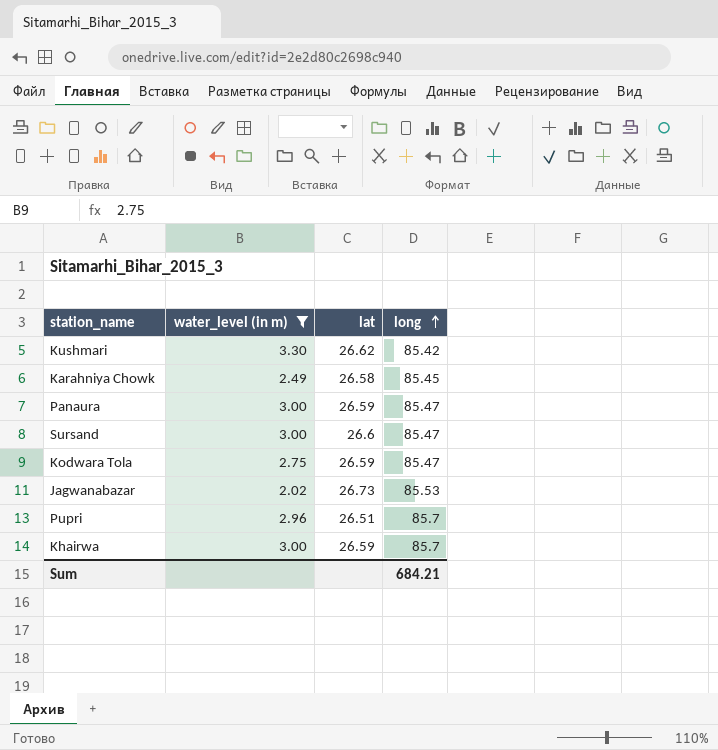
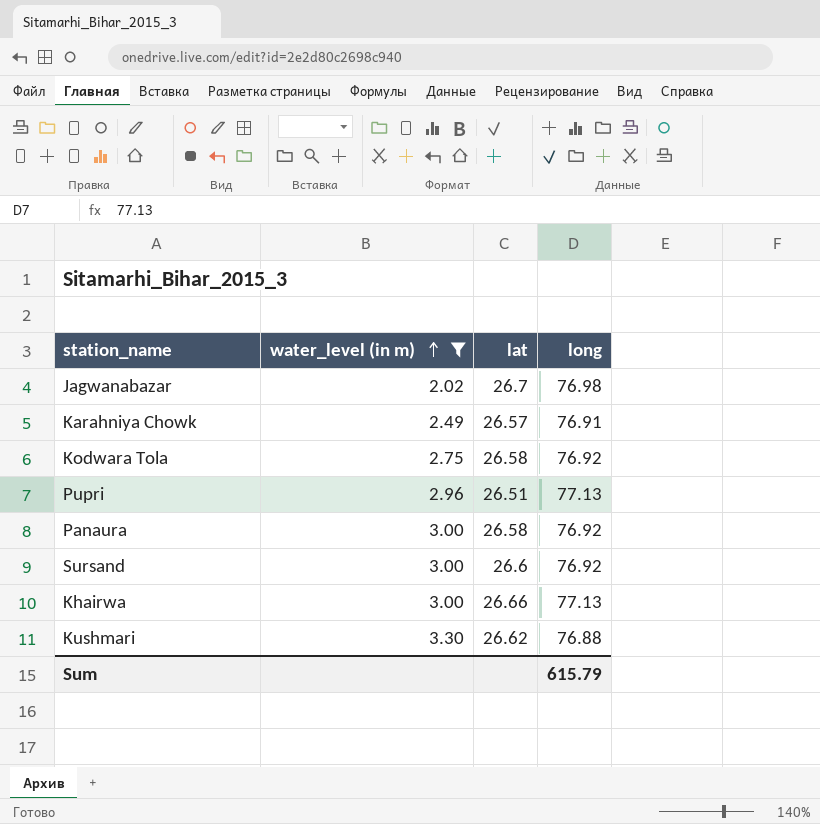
row order: long ascending -> water_level (in m) ascending
Jagwanabazar | lat: 26.73 -> 26.7
Jagwanabazar | long: 85.53 -> 76.98
Karahniya Chowk | lat: 26.58 -> 26.57
Karahniya Chowk | long: 85.45 -> 76.91
Kodwara Tola | lat: 26.59 -> 26.58
Kodwara Tola | long: 85.47 -> 76.92
Pupri | long: 85.7 -> 77.13
Panaura | lat: 26.59 -> 26.58
Panaura | long: 85.47 -> 76.92
Sursand | long: 85.47 -> 76.92
Khairwa | lat: 26.59 -> 26.66
Khairwa | long: 85.7 -> 77.13
Kushmari | long: 85.42 -> 76.88
Sum | long: 684.21 -> 615.79

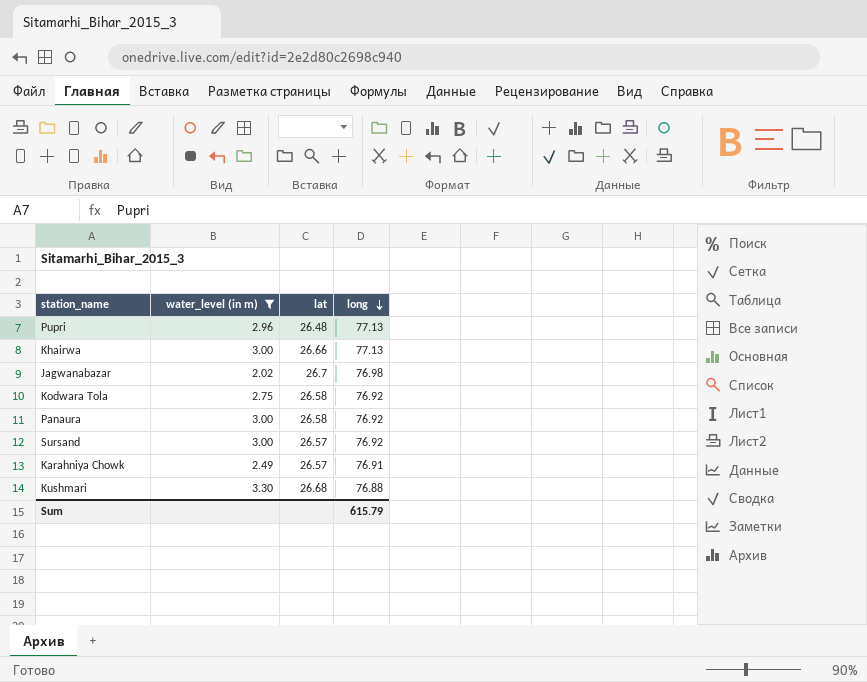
row order: water_level (in m) ascending -> long descending
Pupri | lat: 26.51 -> 26.48
Sursand | lat: 26.6 -> 26.57
Kushmari | lat: 26.62 -> 26.68

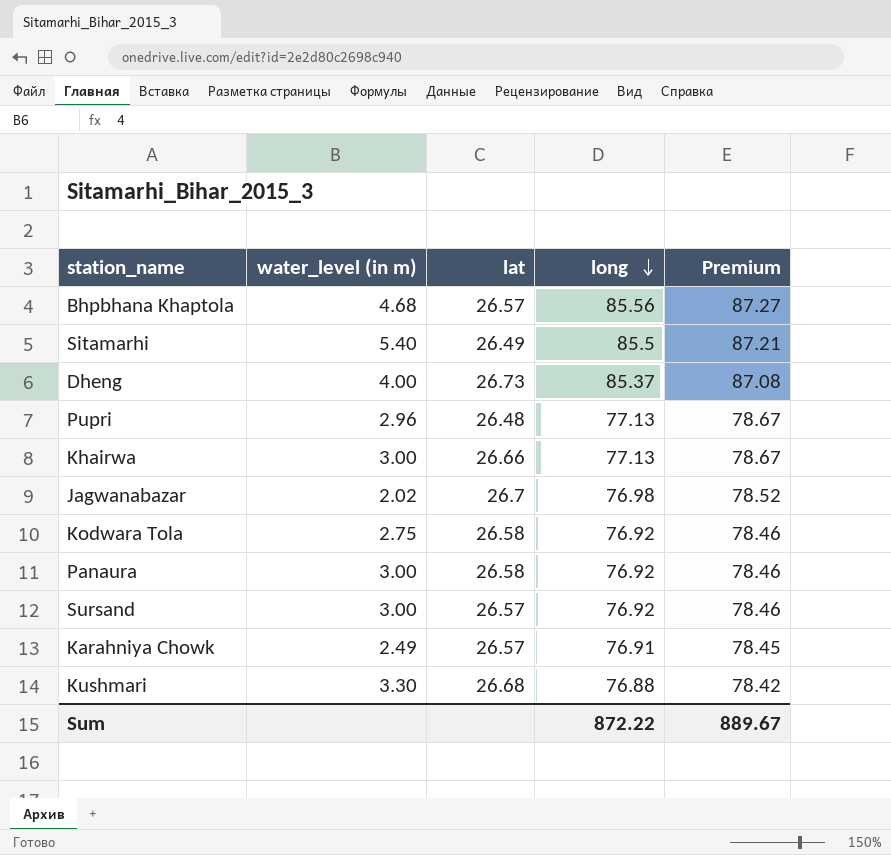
filter: water_level (in m) <= 3.30 -> none
column Premium | formula: none -> [long] * 1.02
Sum | long: 615.79 -> 872.22

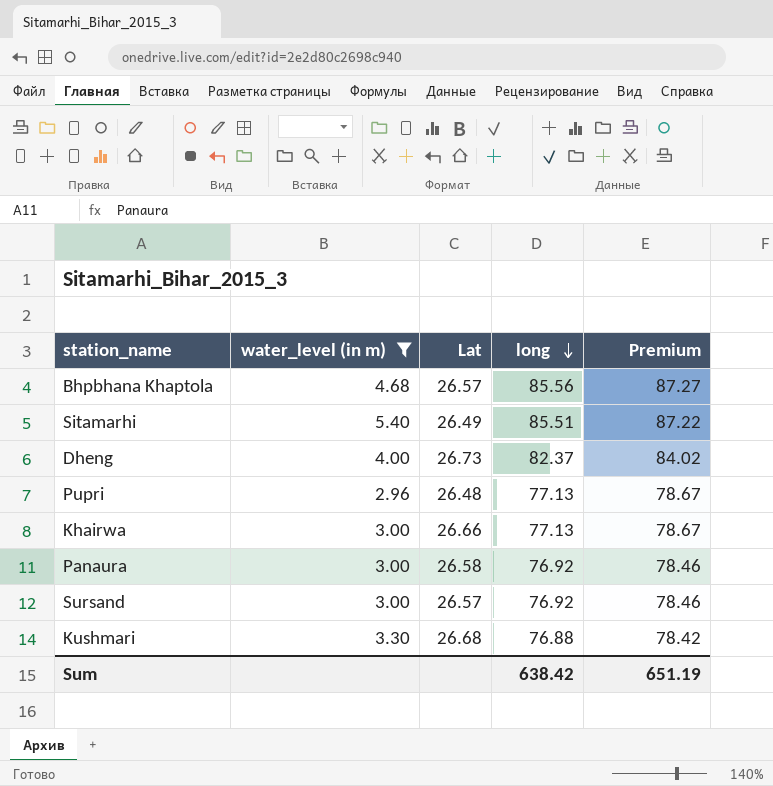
filter: none -> water_level (in m) >= 2.96
column name: lat -> Lat
Sitamarhi | long: 85.5 -> 85.51
Sitamarhi | Premium: 87.21 -> 87.22
Dheng | long: 85.37 -> 82.37
Dheng | Premium: 87.08 -> 84.02
Sum | long: 872.22 -> 638.42
Sum | Premium: 889.67 -> 651.19

